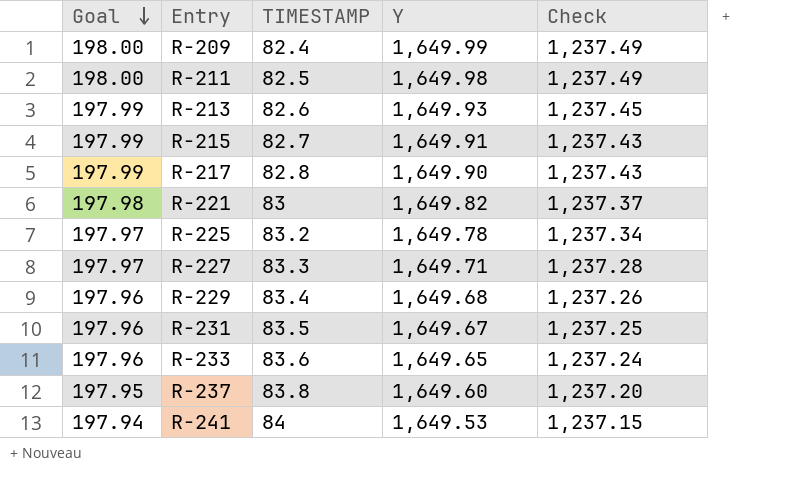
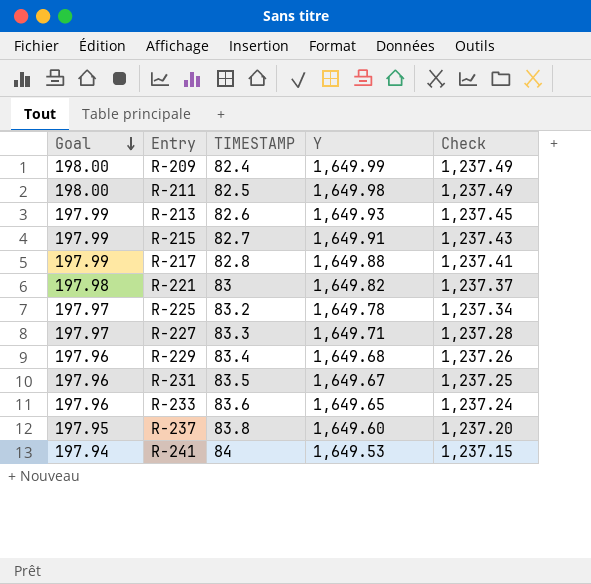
R-217 | Y: 1,649.90 -> 1,649.88
R-217 | Check: 1,237.43 -> 1,237.41

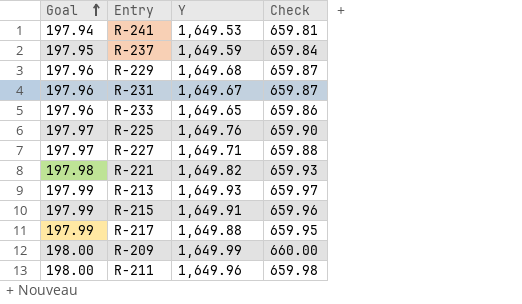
row order: Goal descending -> Goal ascending
column TIMESTAMP | position: 3 -> none
column Check | formula: [Y] * 0.75 -> [Y] * 0.4
R-237 | Y: 1,649.60 -> 1,649.59
R-225 | Y: 1,649.78 -> 1,649.76
R-211 | Y: 1,649.98 -> 1,649.96

